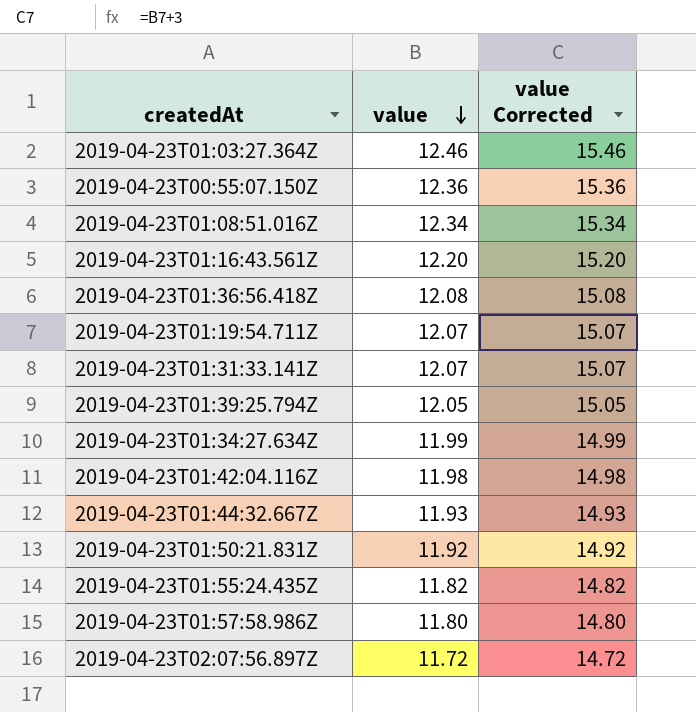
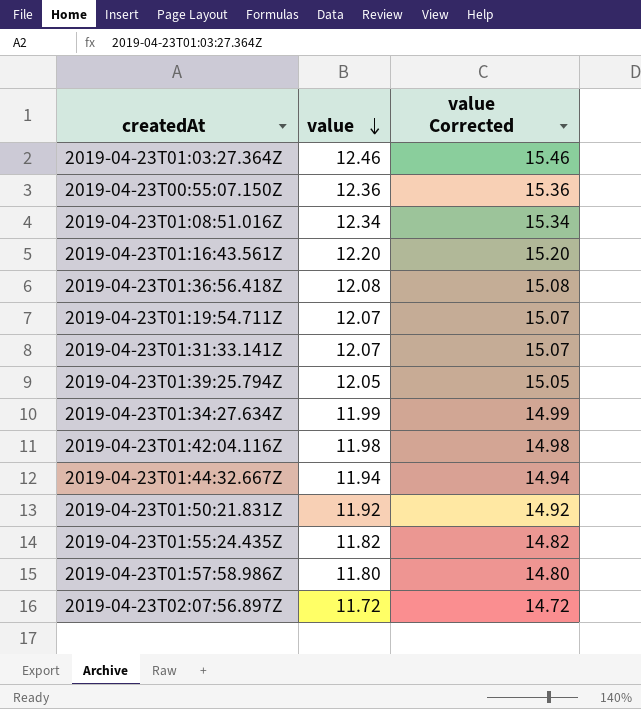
2019-04-23T01:44:32.667Z | value: 11.93 -> 11.94
2019-04-23T01:44:32.667Z | value Corrected: 14.93 -> 14.94

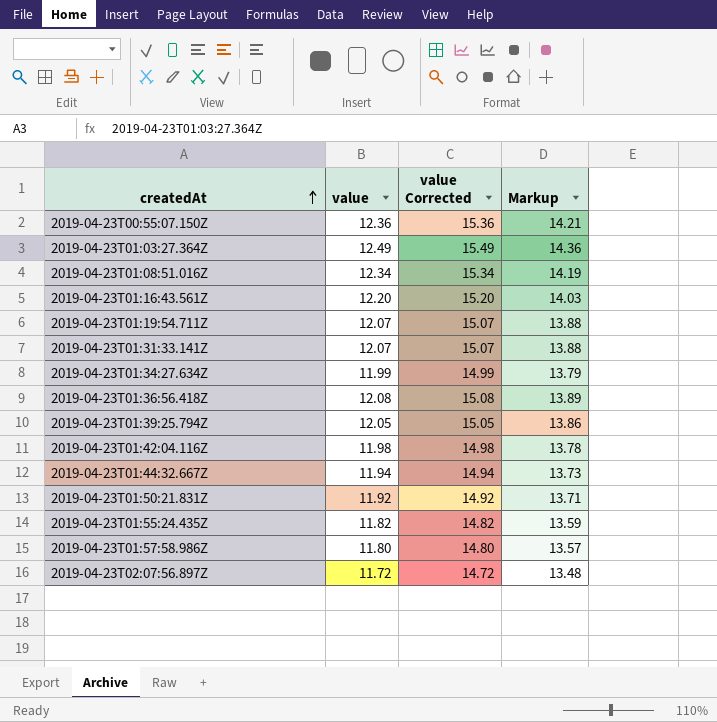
row order: value descending -> createdAt ascending
column Markup | formula: none -> [value] * 1.15
2019-04-23T01:03:27.364Z | value: 12.46 -> 12.49
2019-04-23T01:03:27.364Z | value Corrected: 15.46 -> 15.49

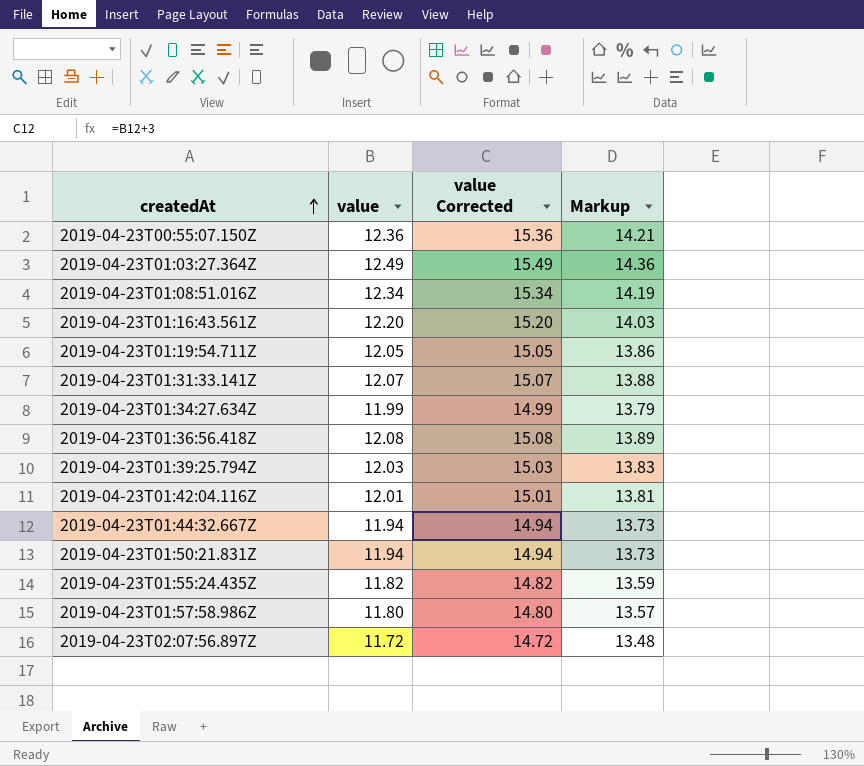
2019-04-23T01:19:54.711Z | value: 12.07 -> 12.05
2019-04-23T01:19:54.711Z | value Corrected: 15.07 -> 15.05
2019-04-23T01:19:54.711Z | Markup: 13.88 -> 13.86
2019-04-23T01:39:25.794Z | value: 12.05 -> 12.03
2019-04-23T01:39:25.794Z | value Corrected: 15.05 -> 15.03
2019-04-23T01:39:25.794Z | Markup: 13.86 -> 13.83
2019-04-23T01:42:04.116Z | value: 11.98 -> 12.01
2019-04-23T01:42:04.116Z | value Corrected: 14.98 -> 15.01
2019-04-23T01:42:04.116Z | Markup: 13.78 -> 13.81
2019-04-23T01:50:21.831Z | value: 11.92 -> 11.94
2019-04-23T01:50:21.831Z | value Corrected: 14.92 -> 14.94
2019-04-23T01:50:21.831Z | Markup: 13.71 -> 13.73

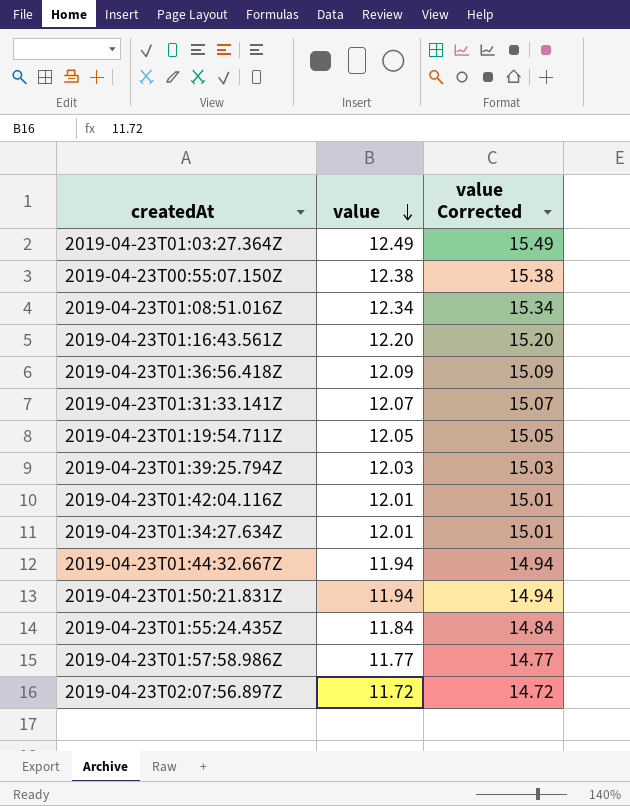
row order: createdAt ascending -> value descending
column Markup | formula: [value] * 1.15 -> none
2019-04-23T00:55:07.150Z | value: 12.36 -> 12.38
2019-04-23T00:55:07.150Z | value Corrected: 15.36 -> 15.38
2019-04-23T01:36:56.418Z | value: 12.08 -> 12.09
2019-04-23T01:36:56.418Z | value Corrected: 15.08 -> 15.09
2019-04-23T01:34:27.634Z | value: 11.99 -> 12.01
2019-04-23T01:34:27.634Z | value Corrected: 14.99 -> 15.01
2019-04-23T01:55:24.435Z | value: 11.82 -> 11.84
2019-04-23T01:55:24.435Z | value Corrected: 14.82 -> 14.84
2019-04-23T01:57:58.986Z | value: 11.80 -> 11.77
2019-04-23T01:57:58.986Z | value Corrected: 14.80 -> 14.77

